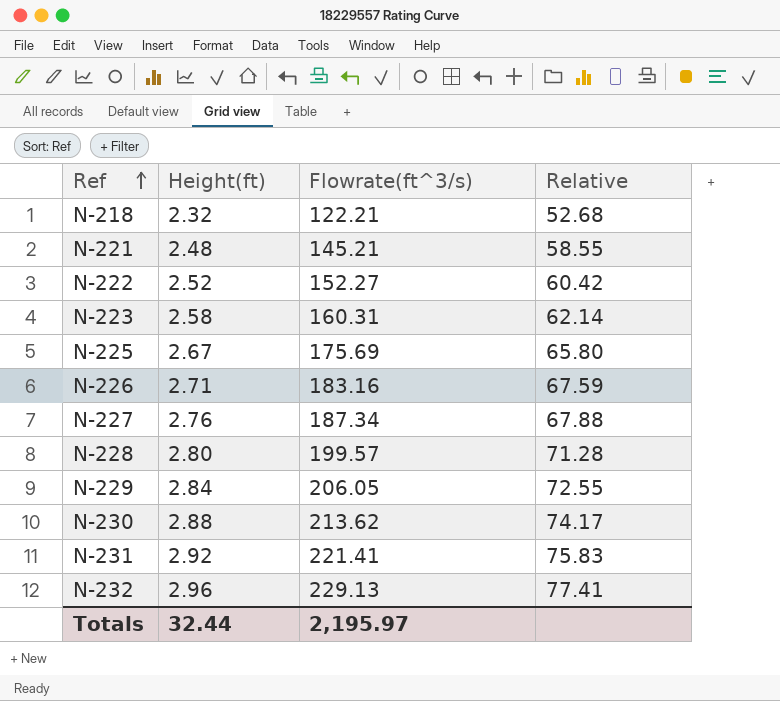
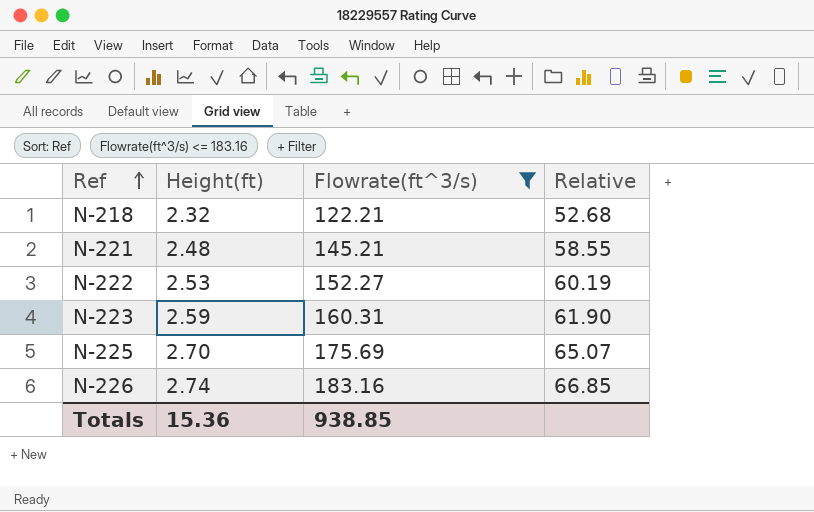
filter: none -> Flowrate(ft^3/s) <= 183.16
N-222 | Height(ft): 2.52 -> 2.53
N-222 | Relative: 60.42 -> 60.19
N-223 | Height(ft): 2.58 -> 2.59
N-223 | Relative: 62.14 -> 61.90
N-225 | Height(ft): 2.67 -> 2.70
N-225 | Relative: 65.80 -> 65.07
N-226 | Height(ft): 2.71 -> 2.74
N-226 | Relative: 67.59 -> 66.85
Totals | Height(ft): 32.44 -> 15.36
Totals | Flowrate(ft^3/s): 2,195.97 -> 938.85

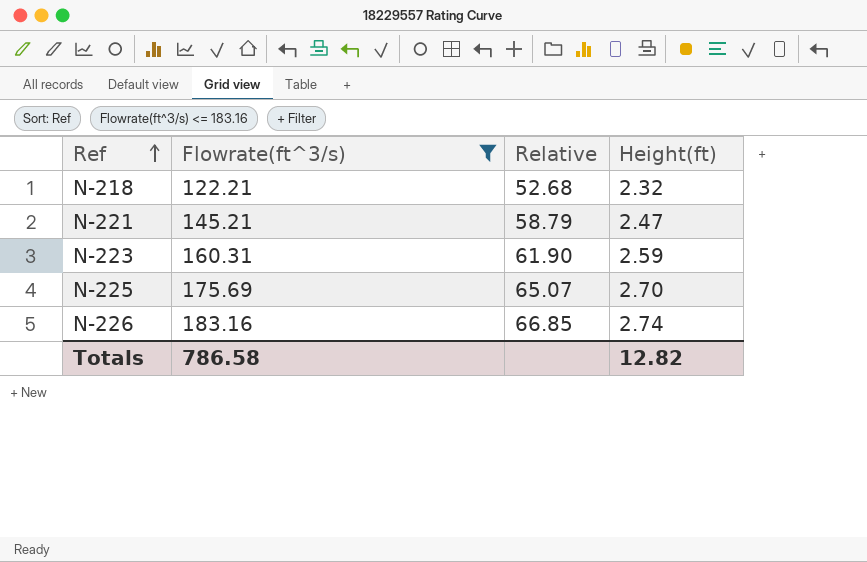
column Height(ft) | position: 2 -> 4
row N-222: 2.53 | 152.27 | 60.19 -> none
N-221 | Relative: 58.55 -> 58.79
N-221 | Height(ft): 2.48 -> 2.47
Totals | Flowrate(ft^3/s): 938.85 -> 786.58
Totals | Height(ft): 15.36 -> 12.82

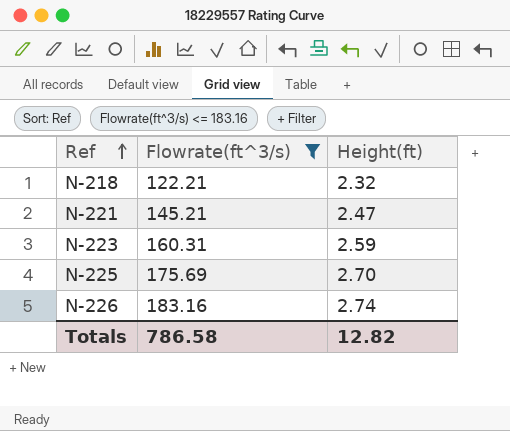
column Relative | formula: [Flowrate(ft^3/s)] / [Height(ft)] -> none

